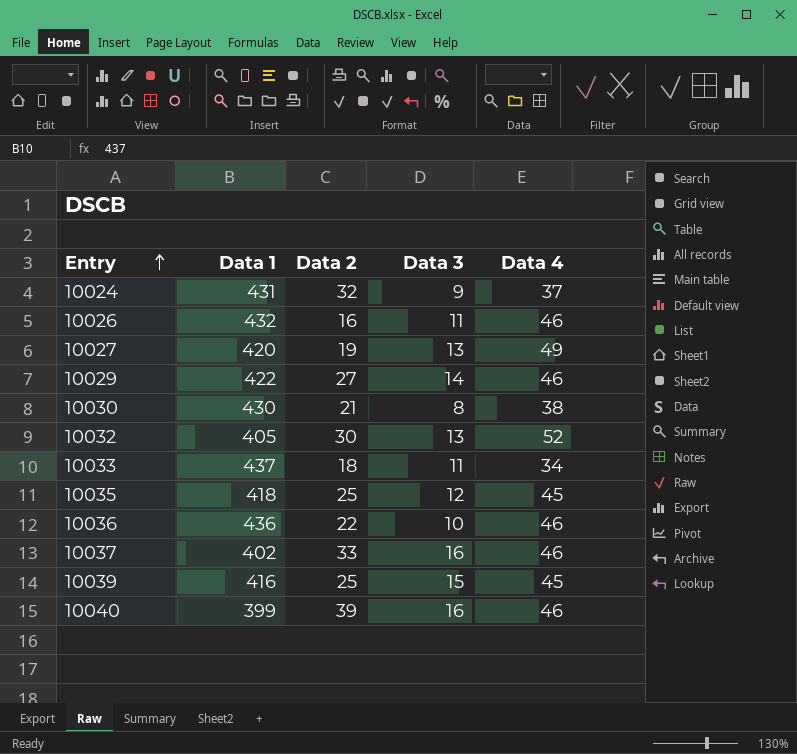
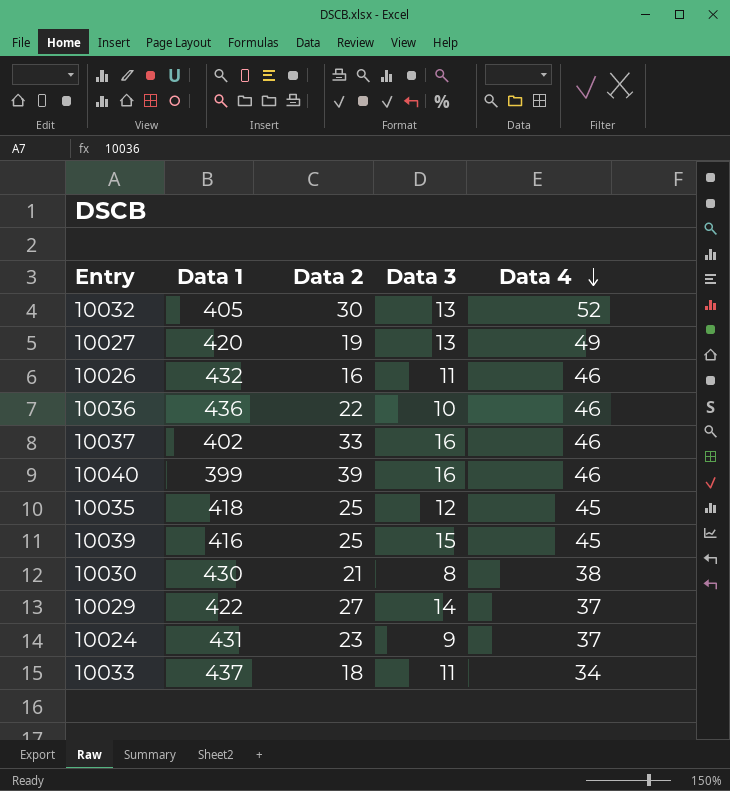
row order: Entry ascending -> Data 4 descending
10029 | Data 4: 46 -> 37
10024 | Data 2: 32 -> 23

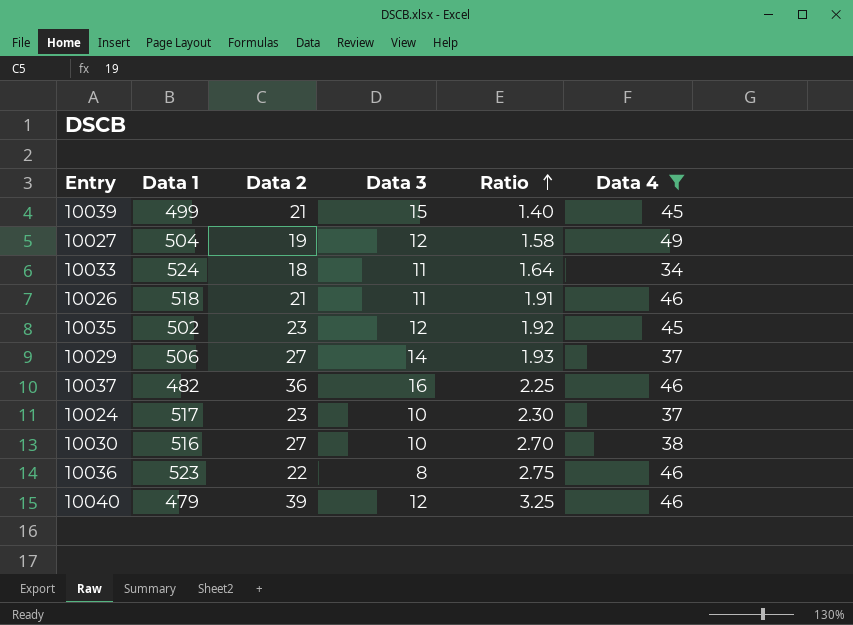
filter: none -> Data 4 != 52
row order: Data 4 descending -> Ratio ascending
column Ratio | formula: none -> [Data 2] / [Data 3]
10039 | Data 1: 416 -> 499
10039 | Data 2: 25 -> 21
10027 | Data 1: 420 -> 504
10027 | Data 3: 13 -> 12
10033 | Data 1: 437 -> 524
10026 | Data 1: 432 -> 518
10026 | Data 2: 16 -> 21
10035 | Data 1: 418 -> 502
10035 | Data 2: 25 -> 23
10029 | Data 1: 422 -> 506
10037 | Data 1: 402 -> 482
10037 | Data 2: 33 -> 36
10024 | Data 1: 431 -> 517
10024 | Data 3: 9 -> 10
10030 | Data 1: 430 -> 516
10030 | Data 2: 21 -> 27
10030 | Data 3: 8 -> 10
10036 | Data 1: 436 -> 523
10036 | Data 3: 10 -> 8
10040 | Data 1: 399 -> 479
10040 | Data 3: 16 -> 12

